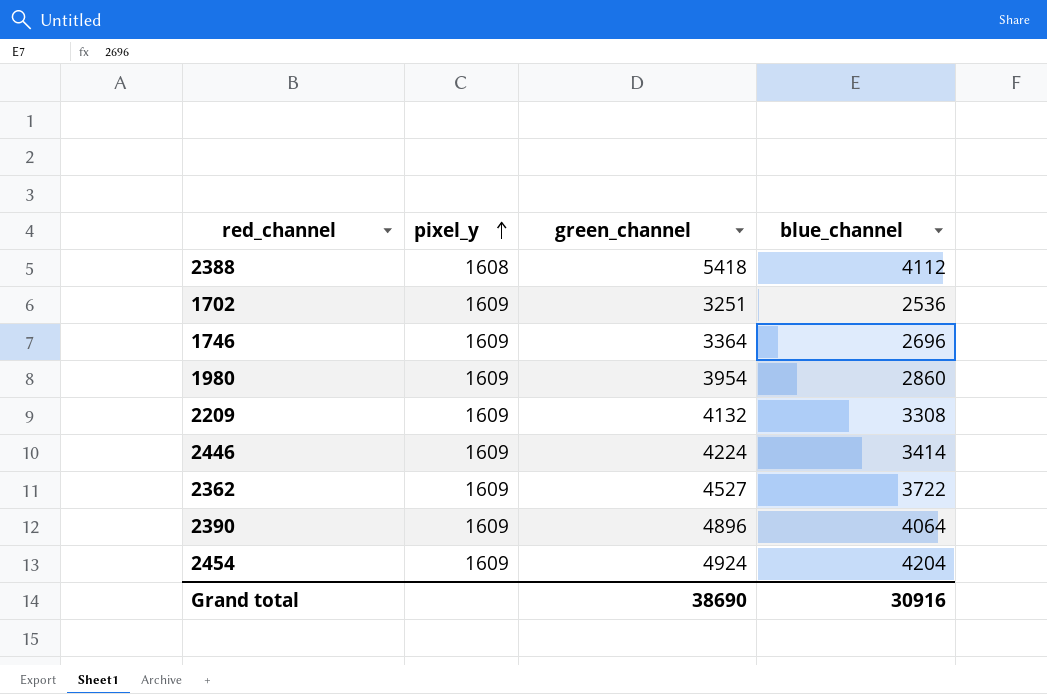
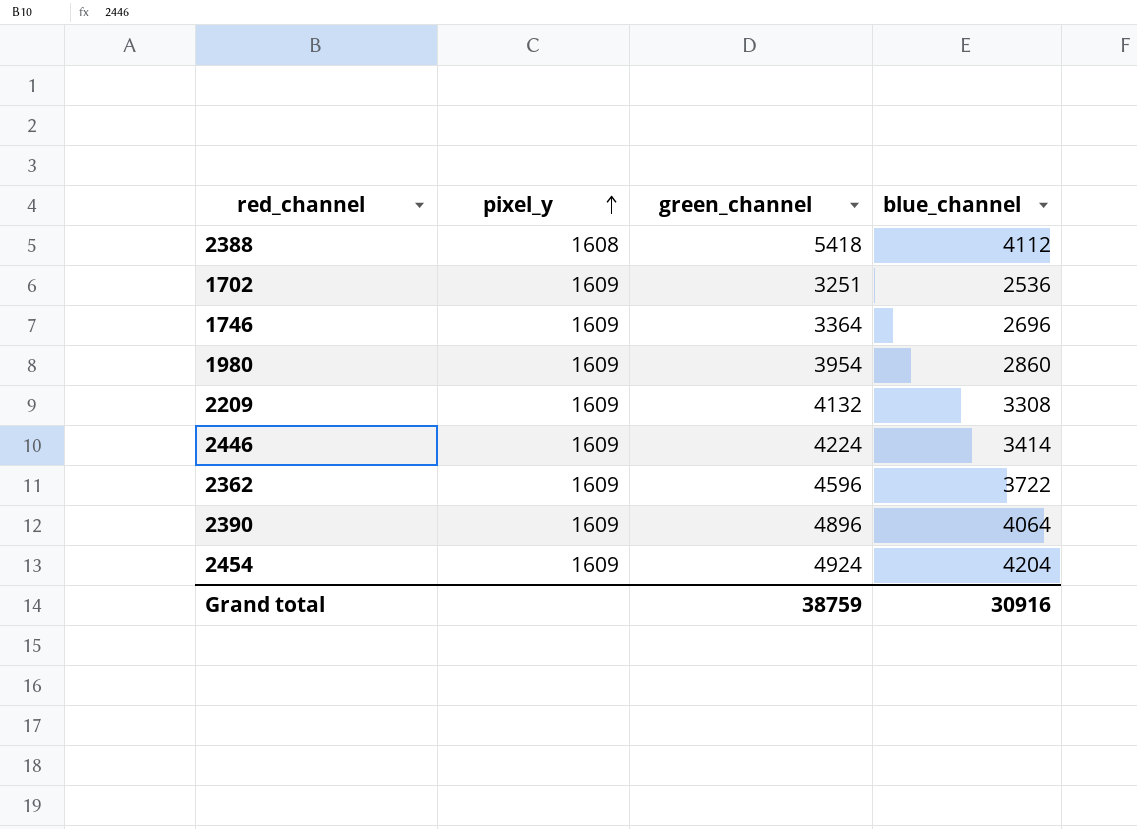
2362 | green_channel: 4527 -> 4596
Grand total | green_channel: 38690 -> 38759

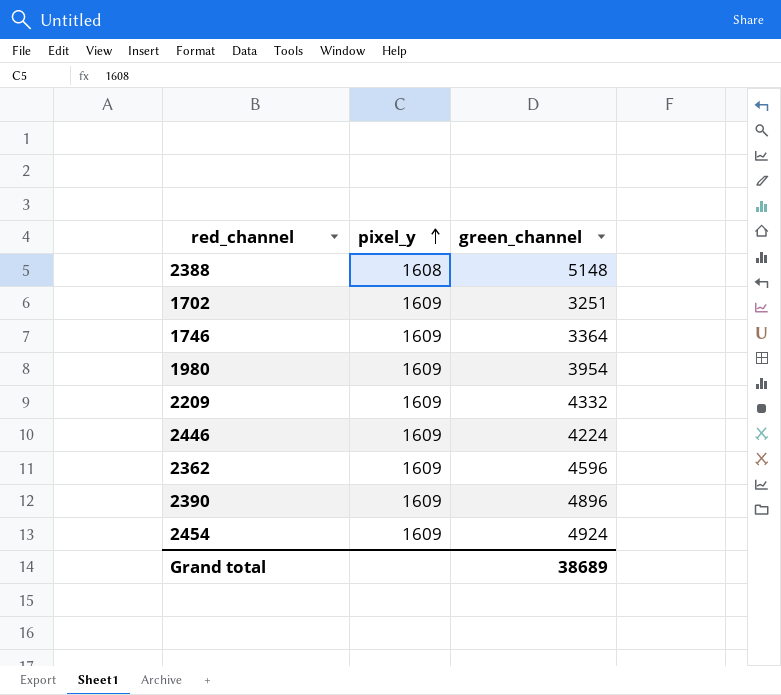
column blue_channel | position: 4 -> none
2388 | green_channel: 5418 -> 5148
2209 | green_channel: 4132 -> 4332
Grand total | green_channel: 38759 -> 38689

